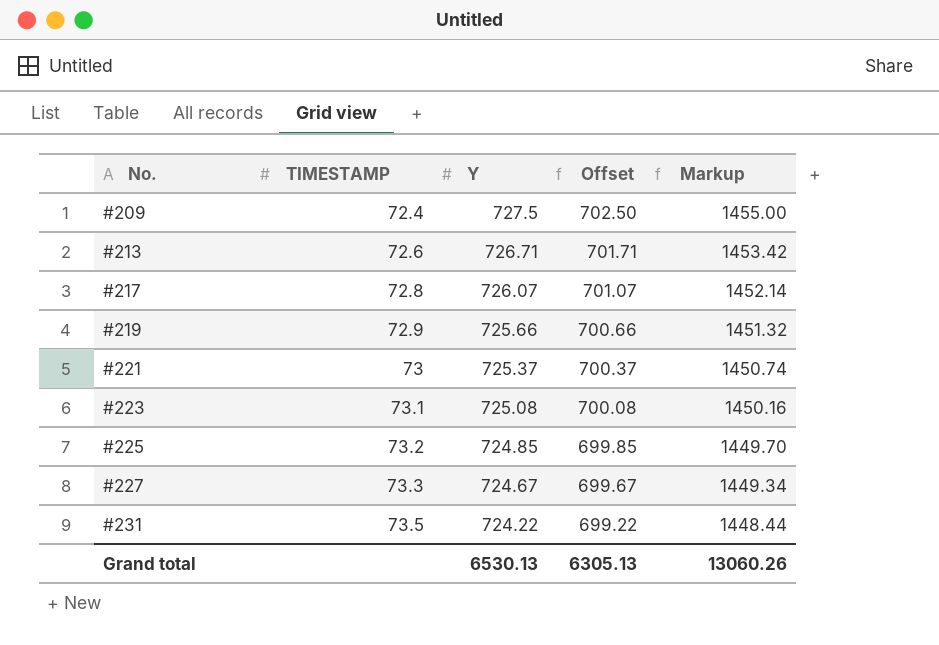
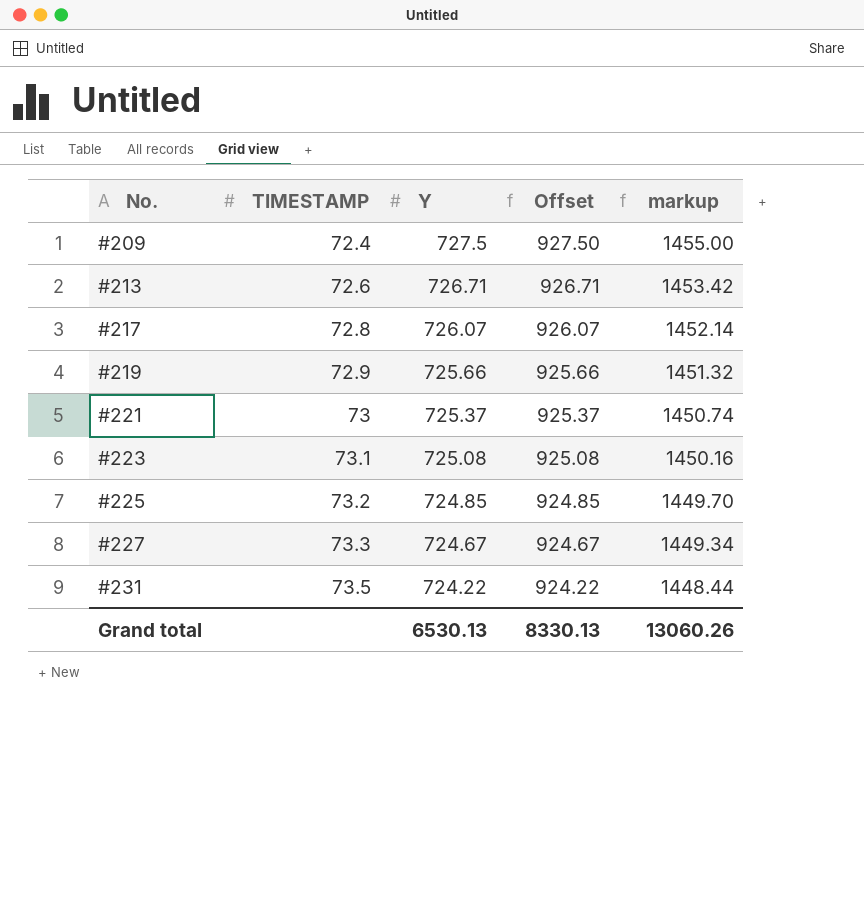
column Offset | formula: [Y] - 25 -> [Y] + 200
column name: Markup -> markup
Grand total | Offset: 6305.13 -> 8330.13

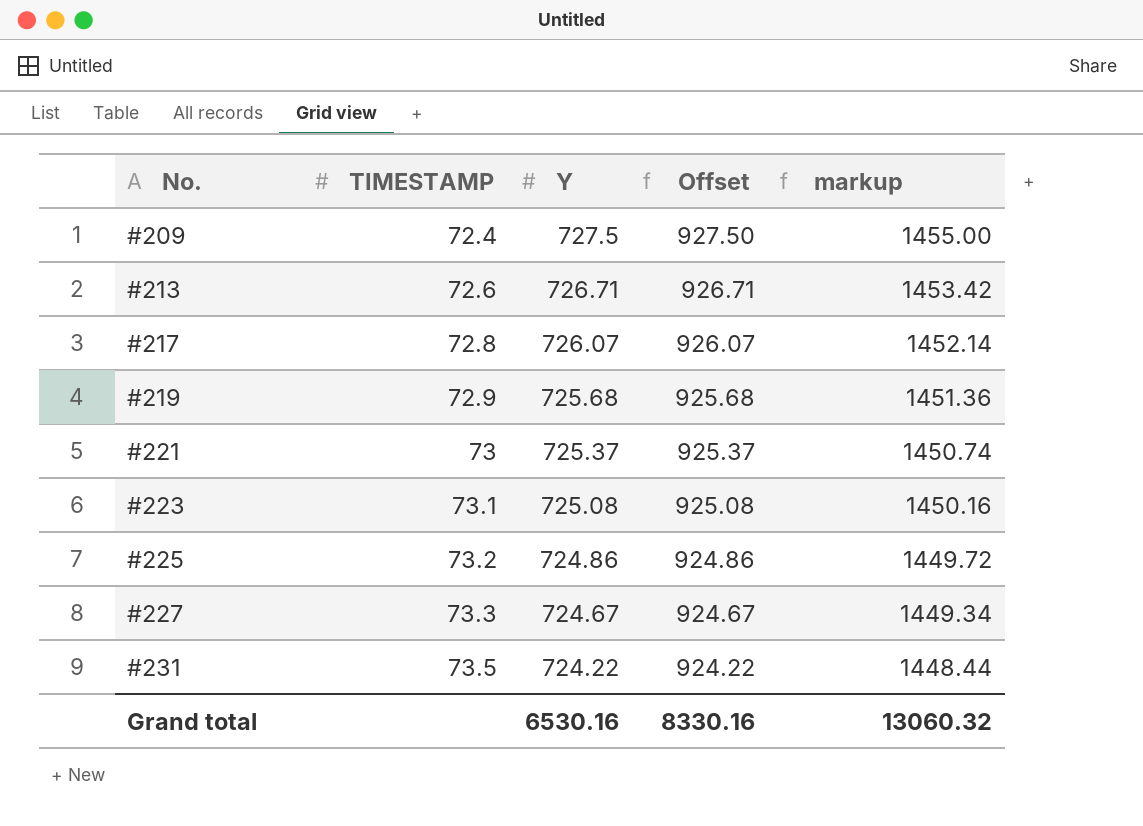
#219 | Y: 725.66 -> 725.68
#219 | Offset: 925.66 -> 925.68
#219 | markup: 1451.32 -> 1451.36
#225 | Y: 724.85 -> 724.86
#225 | Offset: 924.85 -> 924.86
#225 | markup: 1449.70 -> 1449.72
Grand total | Y: 6530.13 -> 6530.16
Grand total | Offset: 8330.13 -> 8330.16
Grand total | markup: 13060.26 -> 13060.32

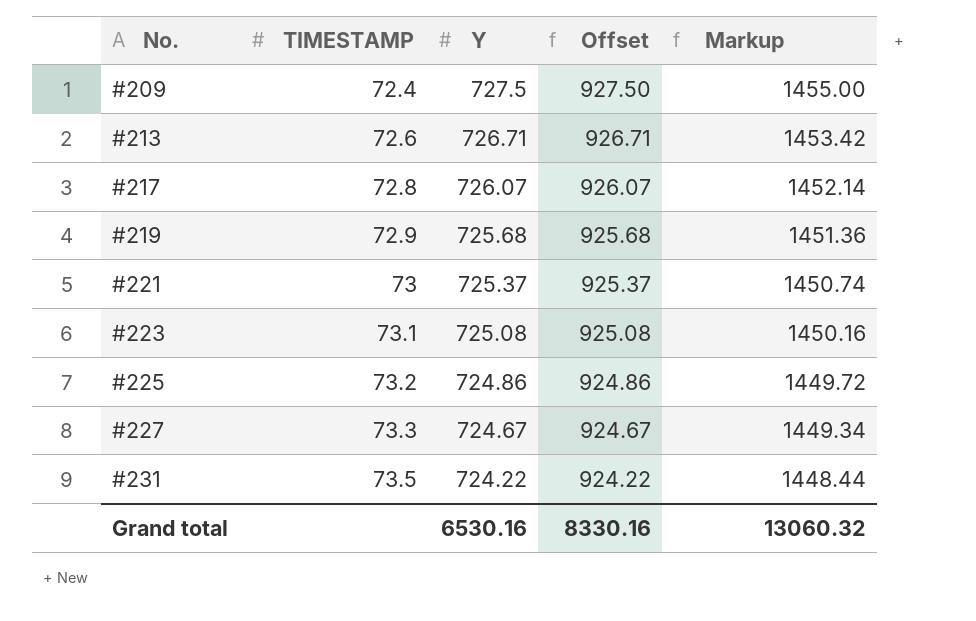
column name: markup -> Markup

